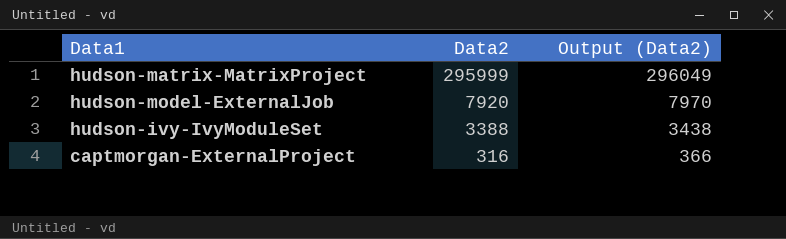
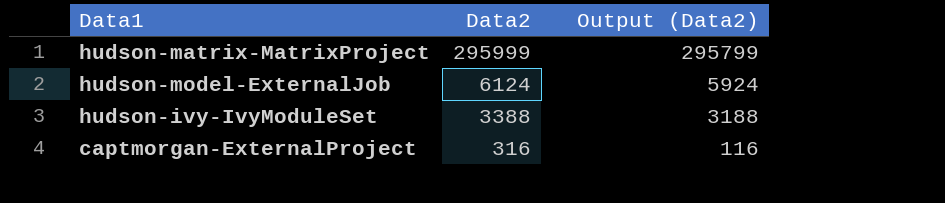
column Output (Data2) | formula: [Data2] + 50 -> [Data2] - 200
hudson-model-ExternalJob | Data2: 7920 -> 6124

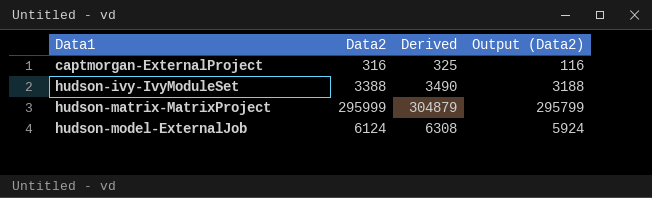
row order: Data2 descending -> Data1 ascending
column Derived | formula: none -> [Data2] * 1.03

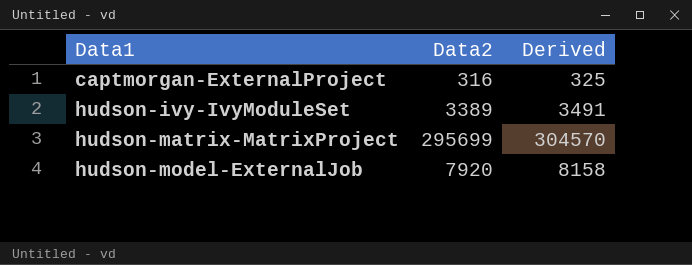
column Output (Data2) | formula: [Data2] - 200 -> none
hudson-ivy-IvyModuleSet | Data2: 3388 -> 3389
hudson-ivy-IvyModuleSet | Derived: 3490 -> 3491
hudson-matrix-MatrixProject | Data2: 295999 -> 295699
hudson-matrix-MatrixProject | Derived: 304879 -> 304570
hudson-model-ExternalJob | Data2: 6124 -> 7920
hudson-model-ExternalJob | Derived: 6308 -> 8158

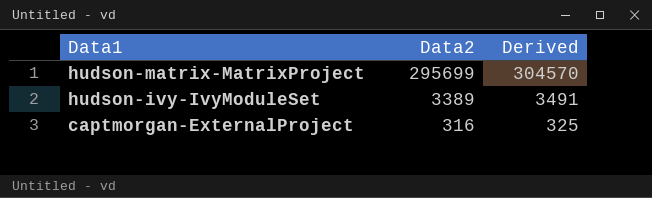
row order: Data1 ascending -> Data1 descending
row hudson-model-ExternalJob: 7920 | 8158 -> none

